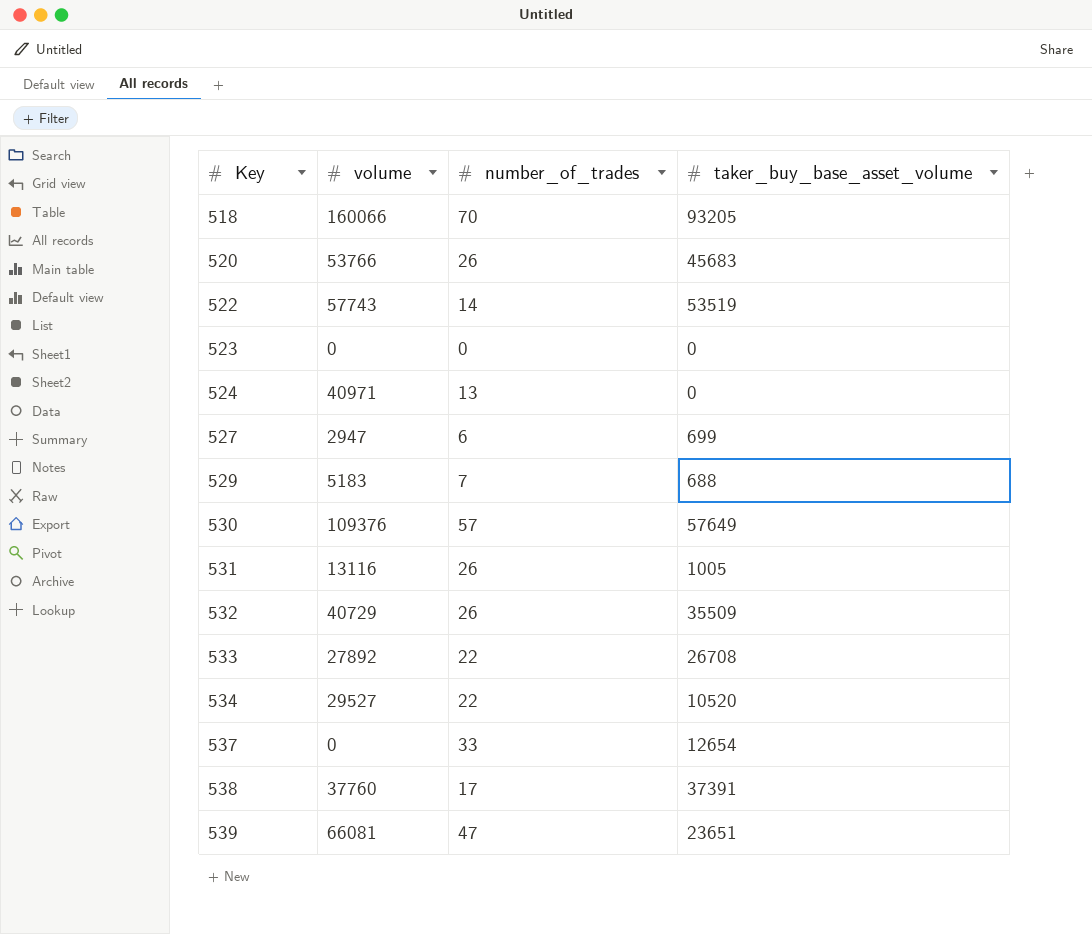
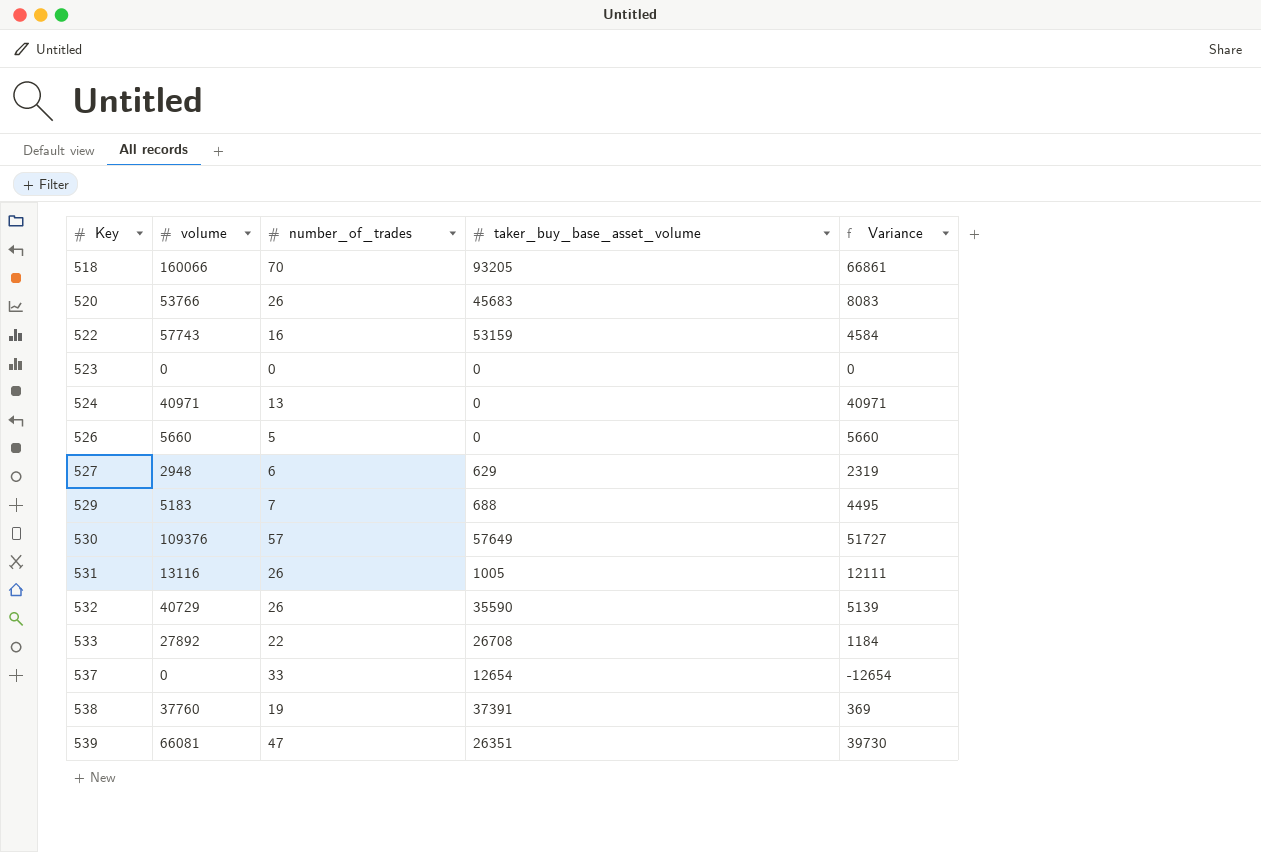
column Variance | formula: none -> [volume] - [taker_buy_base_asset_volume]
row 534: 29527 | 22 | 10520 -> none
522 | number_of_trades: 14 -> 16
522 | taker_buy_base_asset_volume: 53519 -> 53159
row 526: none -> 5660 | 5 | 0 | 5660
527 | volume: 2947 -> 2948
527 | taker_buy_base_asset_volume: 699 -> 629
532 | taker_buy_base_asset_volume: 35509 -> 35590
538 | number_of_trades: 17 -> 19
539 | taker_buy_base_asset_volume: 23651 -> 26351

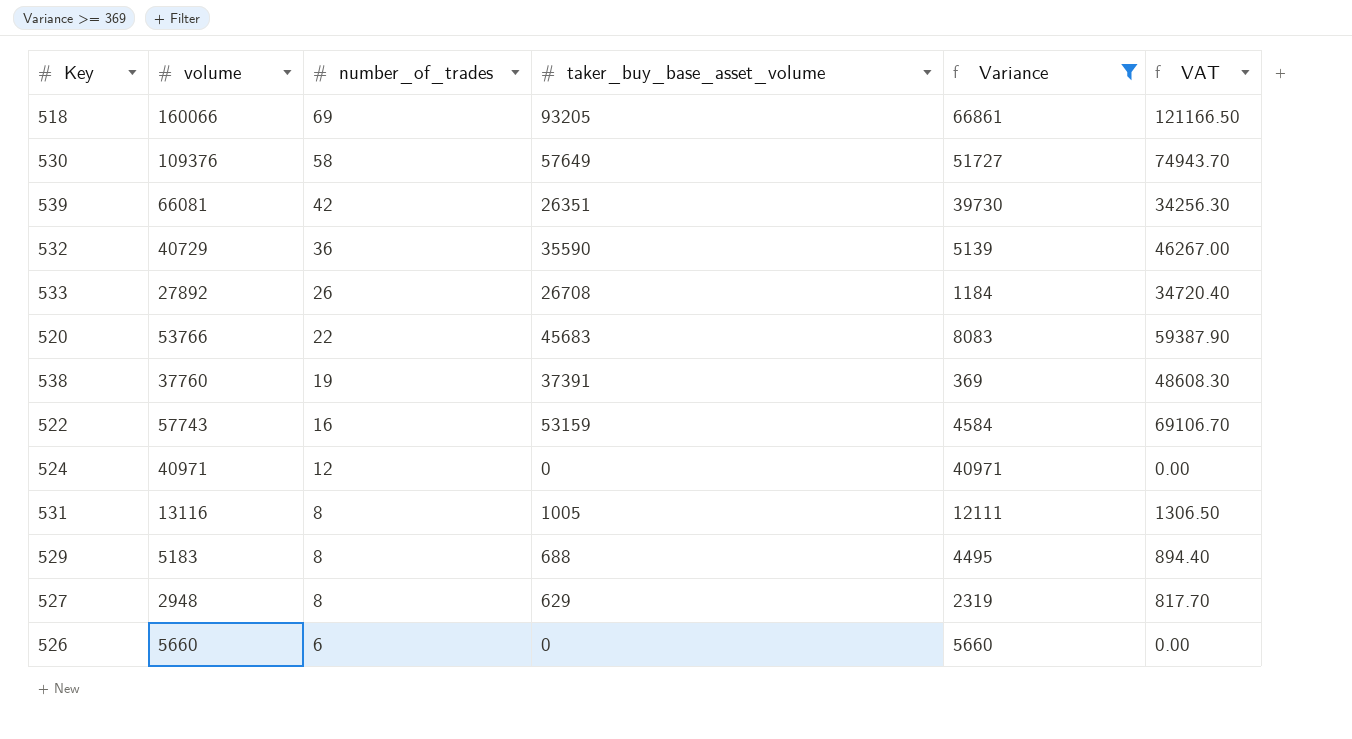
filter: none -> Variance >= 369
row order: Key ascending -> number_of_trades descending
column VAT | formula: none -> [taker_buy_base_asset_volume] * 1.3
518 | number_of_trades: 70 -> 69
530 | number_of_trades: 57 -> 58
539 | number_of_trades: 47 -> 42
532 | number_of_trades: 26 -> 36
533 | number_of_trades: 22 -> 26
520 | number_of_trades: 26 -> 22
524 | number_of_trades: 13 -> 12
531 | number_of_trades: 26 -> 8
529 | number_of_trades: 7 -> 8
527 | number_of_trades: 6 -> 8
526 | number_of_trades: 5 -> 6

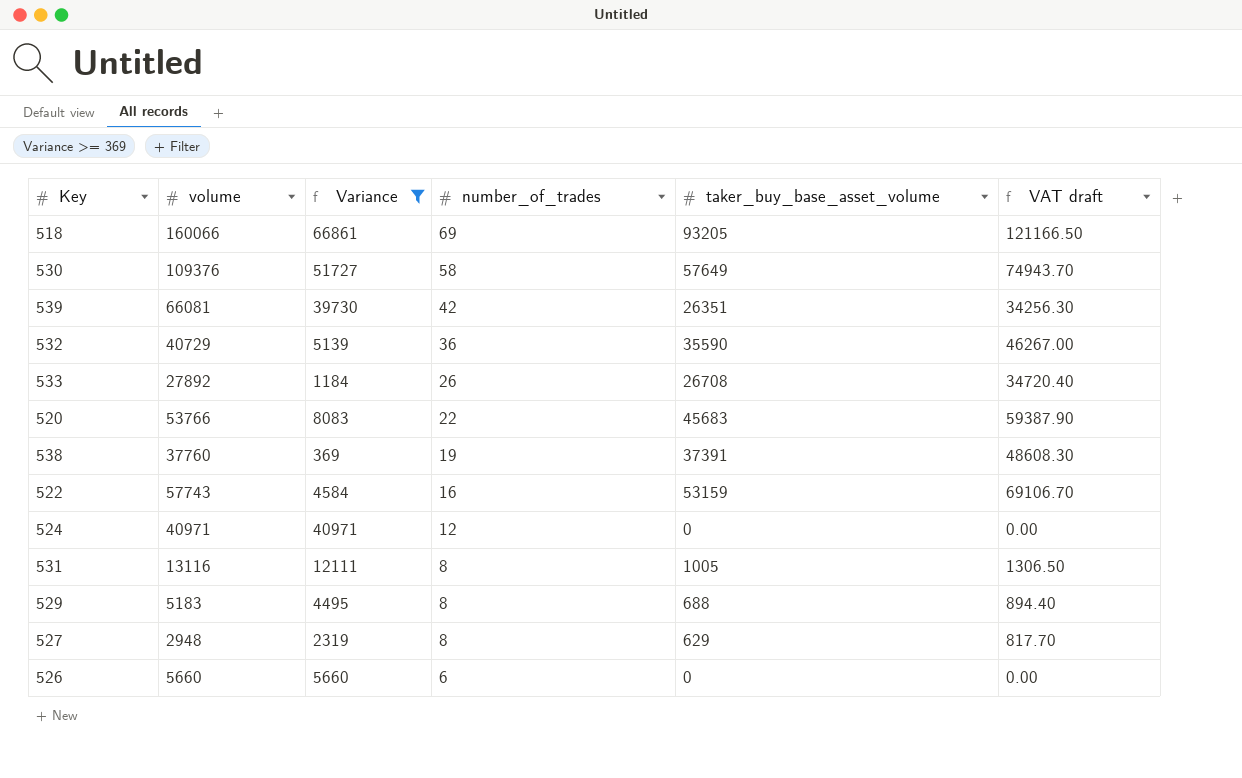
column Variance | position: 5 -> 3
column name: VAT -> VAT draft

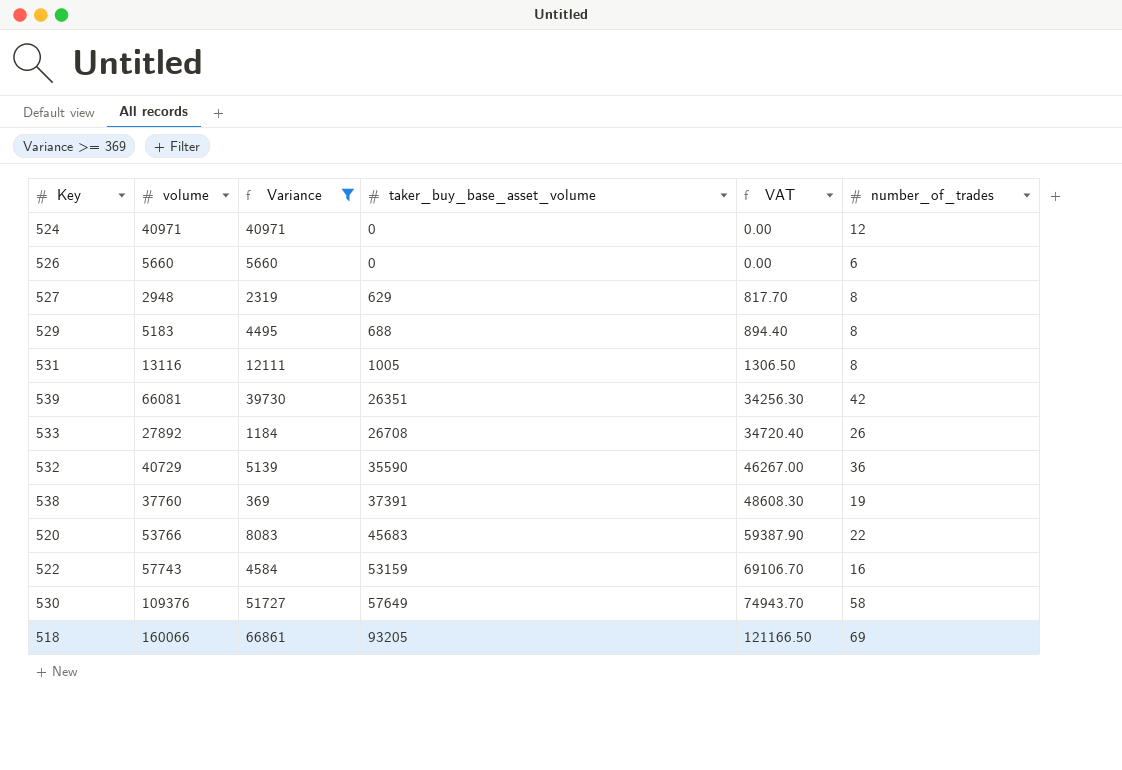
row order: number_of_trades descending -> taker_buy_base_asset_volume ascending
column name: VAT draft -> VAT
column number_of_trades | position: 4 -> 6

